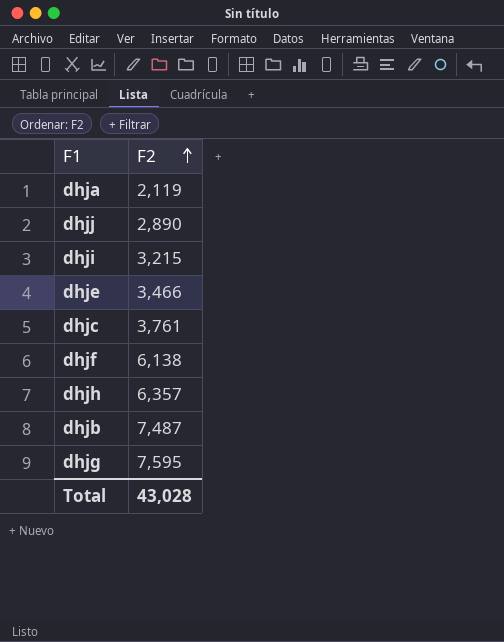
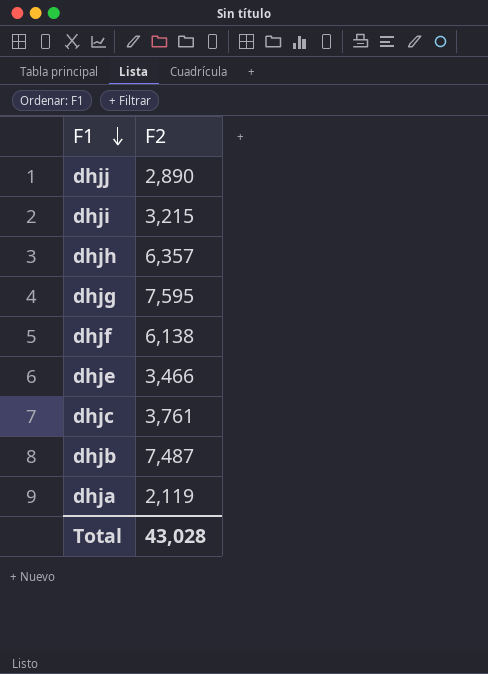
row order: F2 ascending -> F1 descending

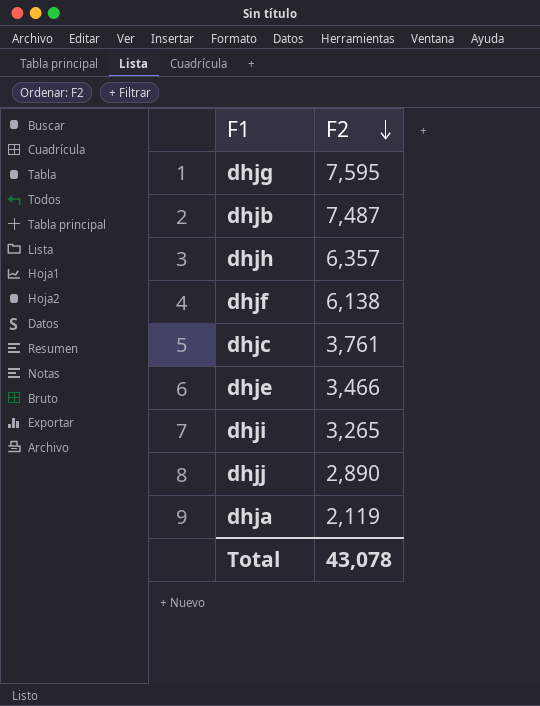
row order: F1 descending -> F2 descending
dhji | F2: 3,215 -> 3,265
Total | F2: 43,028 -> 43,078

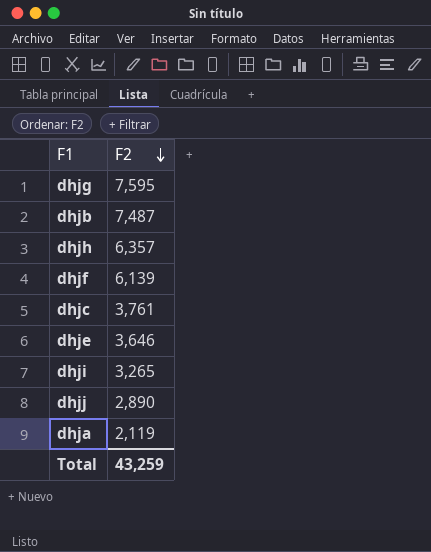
dhjf | F2: 6,138 -> 6,139
dhje | F2: 3,466 -> 3,646
Total | F2: 43,078 -> 43,259

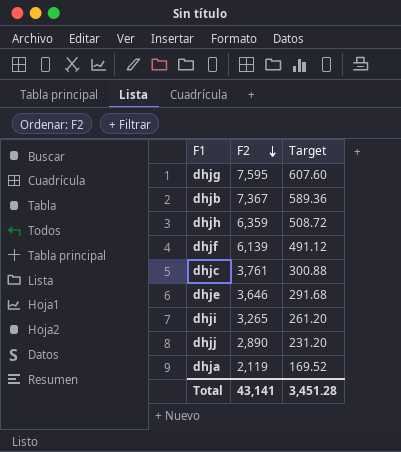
column Target | formula: none -> [F2] * 0.08
dhjb | F2: 7,487 -> 7,367
dhjh | F2: 6,357 -> 6,359
Total | F2: 43,259 -> 43,141

